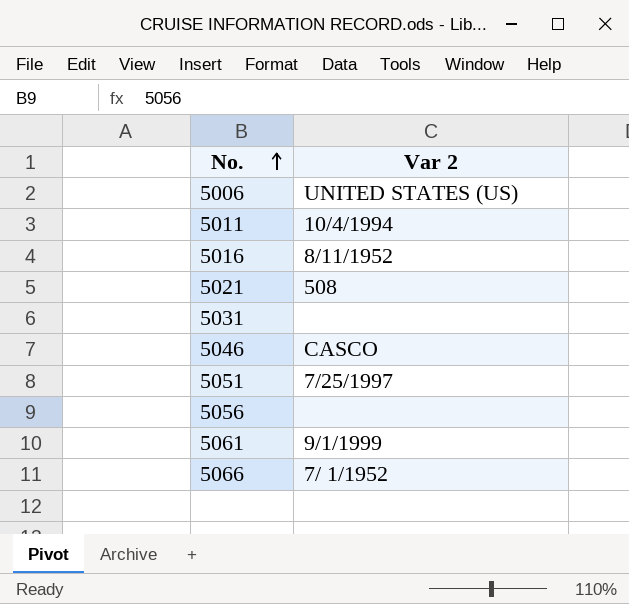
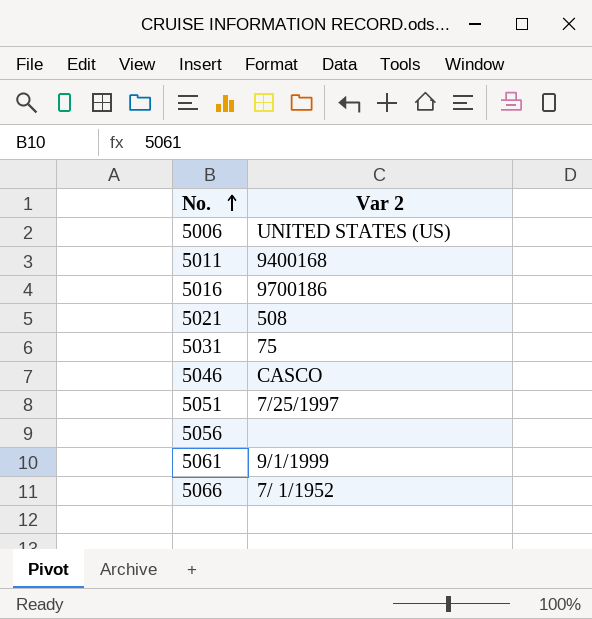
5011 | Var 2: 10/4/1994 -> 9400168
5016 | Var 2: 8/11/1952 -> 9700186
5031 | Var 2: none -> 75

